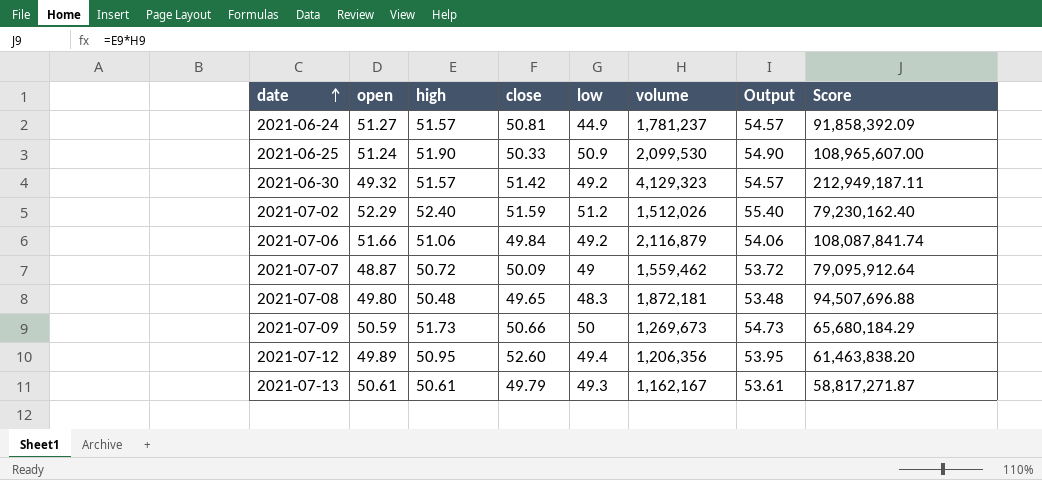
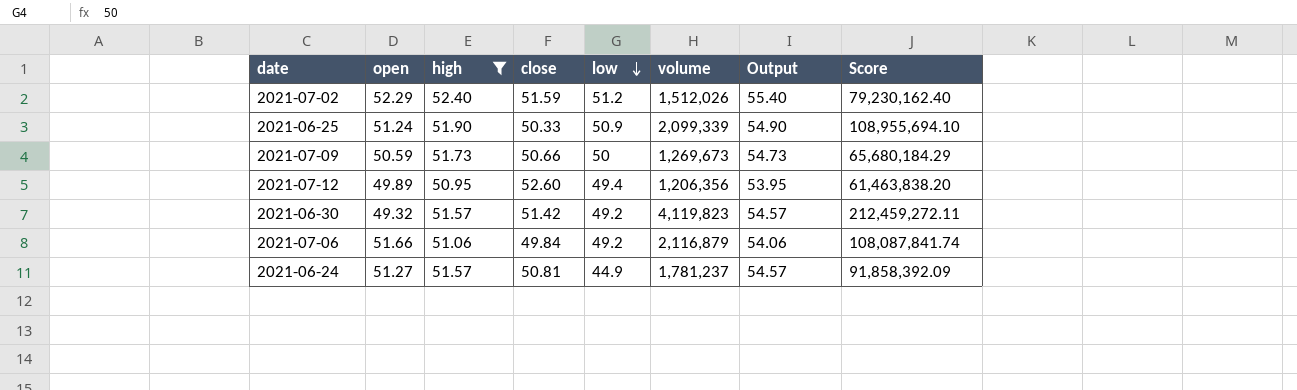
filter: none -> high >= 50.95
row order: date ascending -> low descending
2021-06-25 | volume: 2,099,530 -> 2,099,339
2021-06-25 | Score: 108,965,607.00 -> 108,955,694.10
2021-06-30 | volume: 4,129,323 -> 4,119,823
2021-06-30 | Score: 212,949,187.11 -> 212,459,272.11

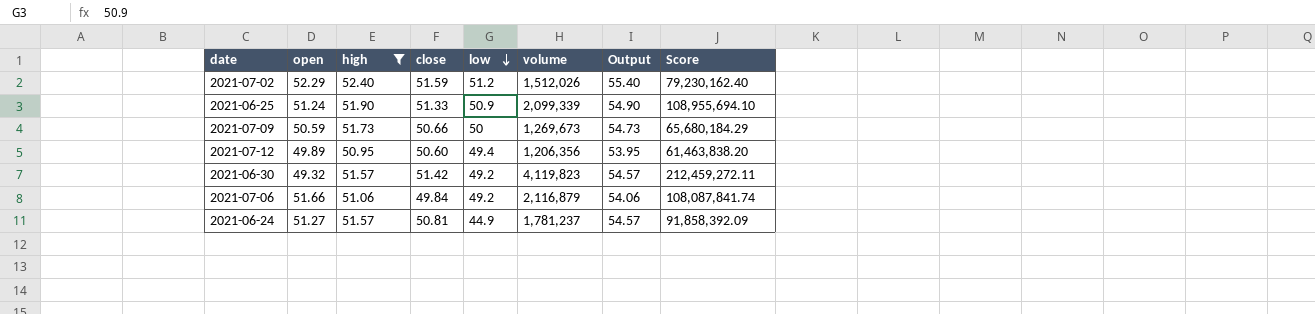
2021-06-25 | close: 50.33 -> 51.33
2021-07-12 | close: 52.60 -> 50.60

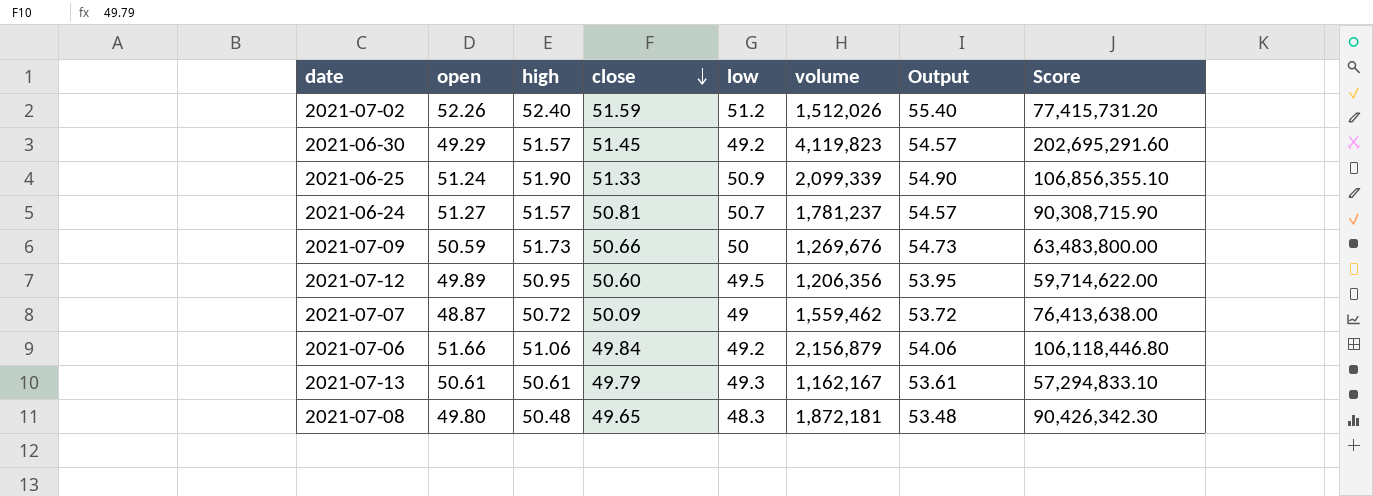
filter: high >= 50.95 -> none
row order: low descending -> close descending
column Score | formula: [high] * [volume] -> [low] * [volume]
2021-07-02 | open: 52.29 -> 52.26
2021-06-30 | open: 49.32 -> 49.29
2021-06-30 | close: 51.42 -> 51.45
2021-06-24 | low: 44.9 -> 50.7
2021-07-09 | volume: 1,269,673 -> 1,269,676
2021-07-12 | low: 49.4 -> 49.5
2021-07-06 | volume: 2,116,879 -> 2,156,879

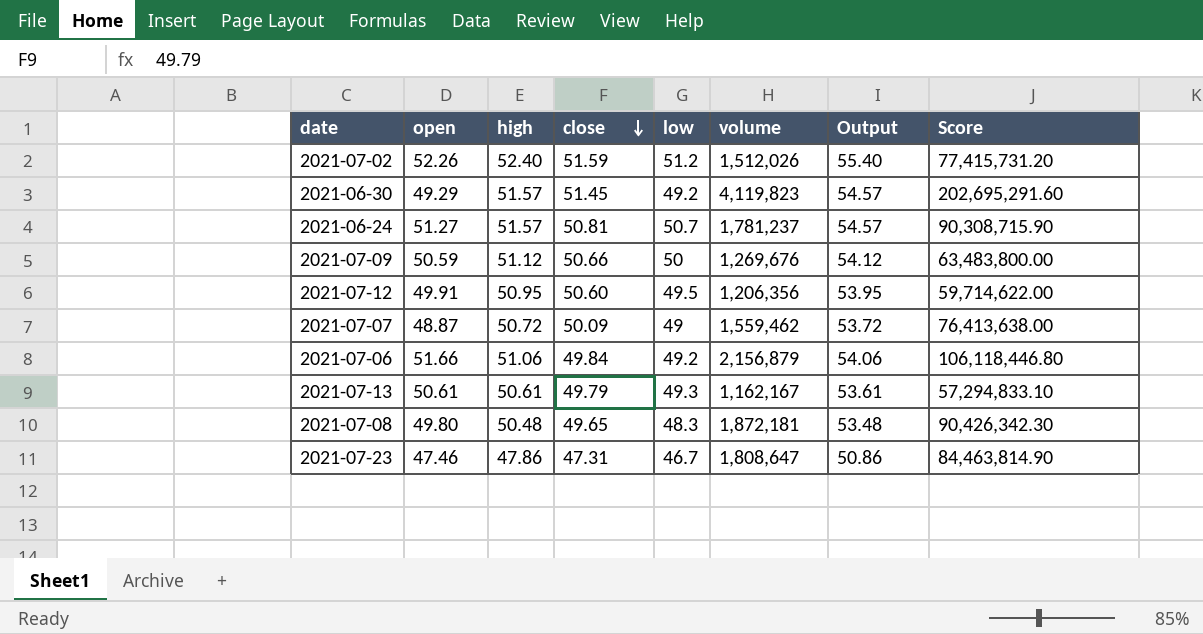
row 2021-06-25: 51.24 | 51.90 | 51.33 | 50.9 | 2,099,339 | 54.90 | 106,856,355.10 -> none
2021-07-09 | high: 51.73 -> 51.12
2021-07-09 | Output: 54.73 -> 54.12
2021-07-12 | open: 49.89 -> 49.91
row 2021-07-23: none -> 47.46 | 47.86 | 47.31 | 46.7 | 1,808,647 | 50.86 | 84,463,814.90

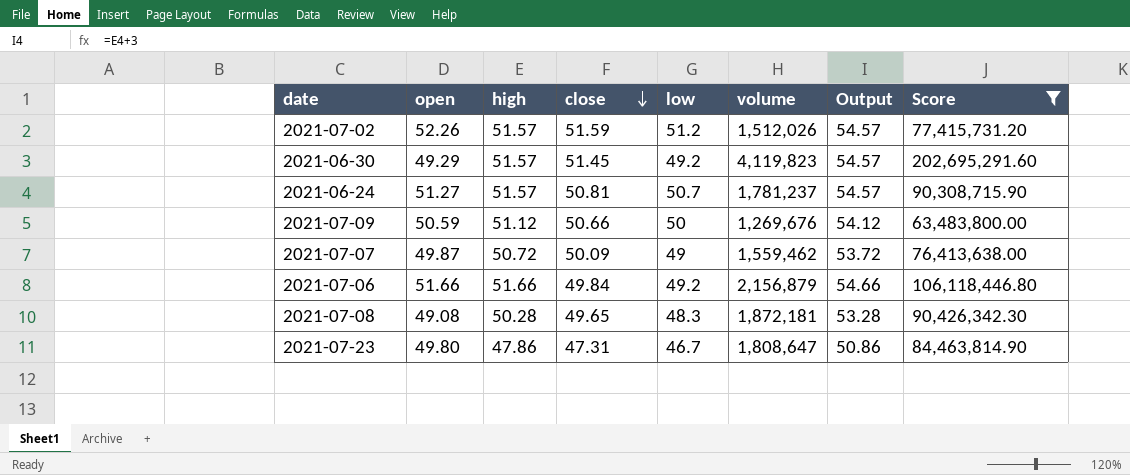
filter: none -> Score >= 63,483,800.00
2021-07-02 | high: 52.40 -> 51.57
2021-07-02 | Output: 55.40 -> 54.57
2021-07-07 | open: 48.87 -> 49.87
2021-07-06 | high: 51.06 -> 51.66
2021-07-06 | Output: 54.06 -> 54.66
2021-07-08 | open: 49.80 -> 49.08
2021-07-08 | high: 50.48 -> 50.28
2021-07-08 | Output: 53.48 -> 53.28
2021-07-23 | open: 47.46 -> 49.80

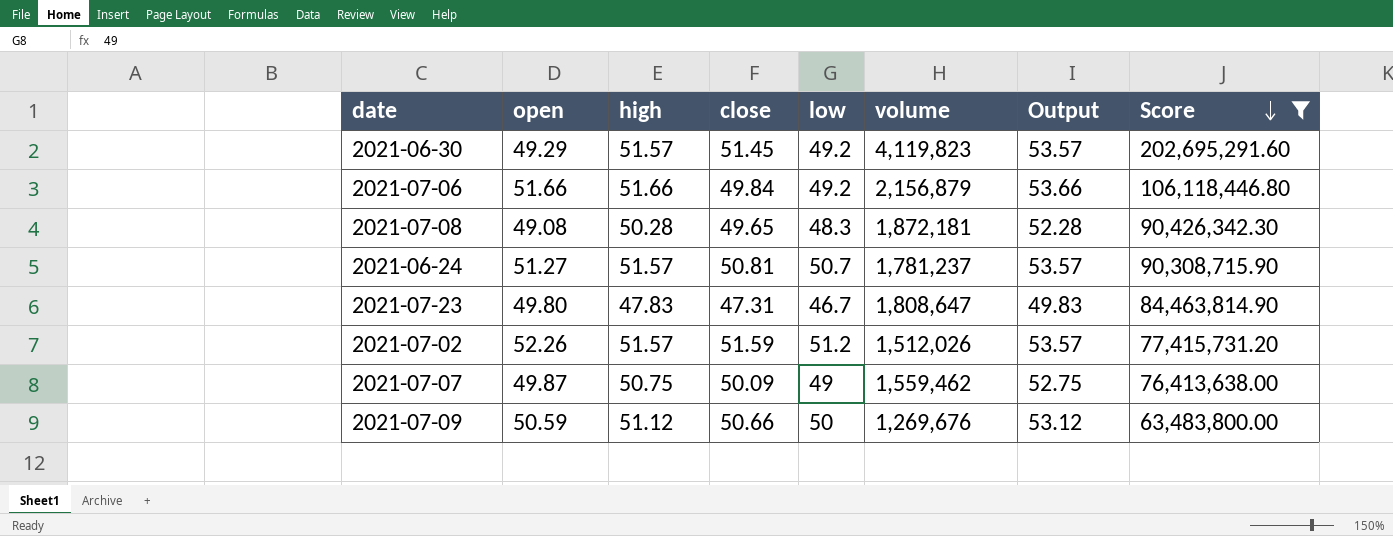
row order: close descending -> Score descending
column Output | formula: [high] + 3 -> [high] + 2
2021-07-23 | high: 47.86 -> 47.83
2021-07-07 | high: 50.72 -> 50.75

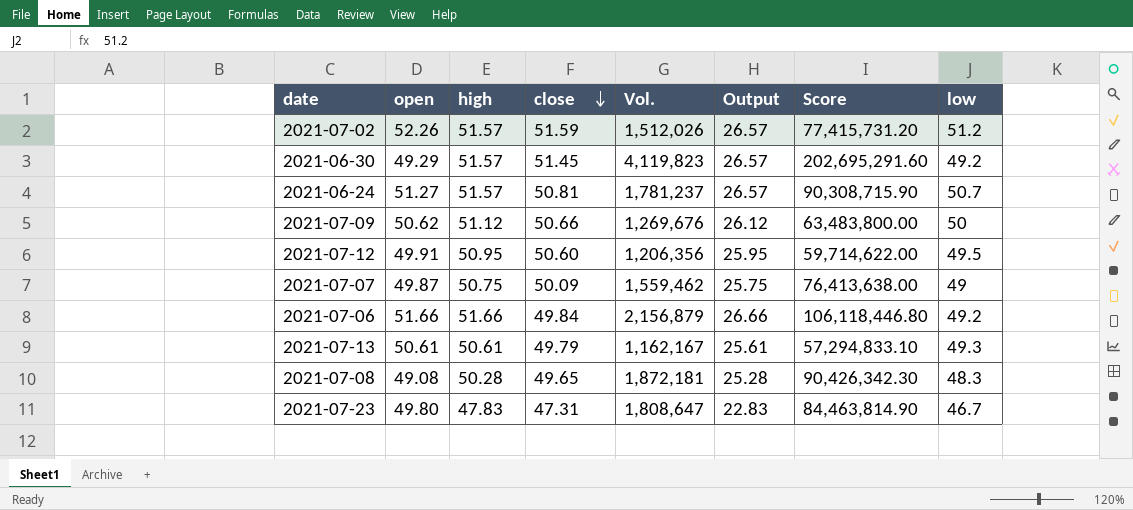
filter: Score >= 63,483,800.00 -> none
row order: Score descending -> close descending
column name: volume -> Vol.
column Output | formula: [high] + 2 -> [high] - 25
column low | position: 5 -> 8
2021-07-09 | open: 50.59 -> 50.62

